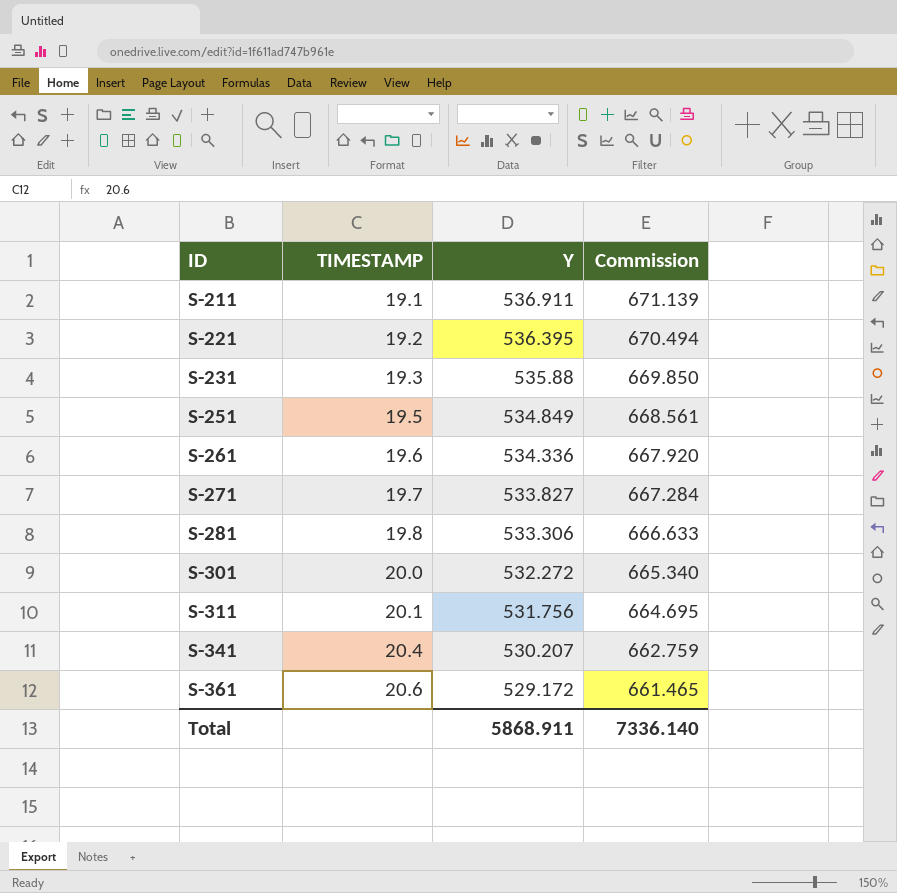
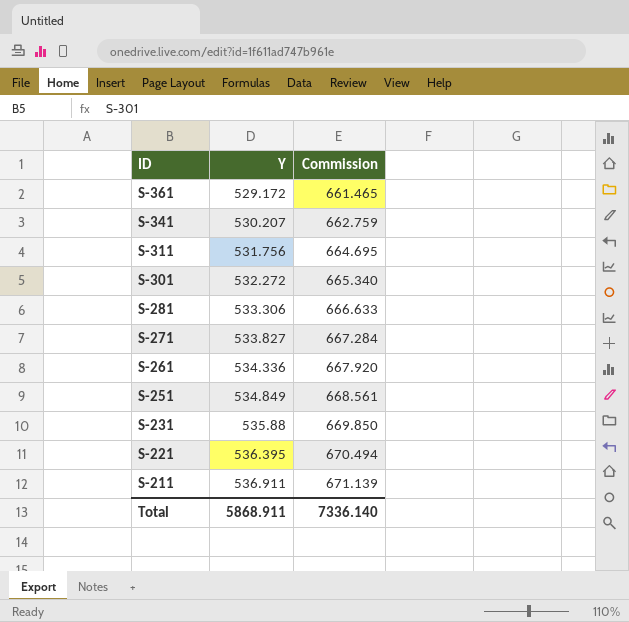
row order: ID ascending -> ID descending
column TIMESTAMP | position: 2 -> none

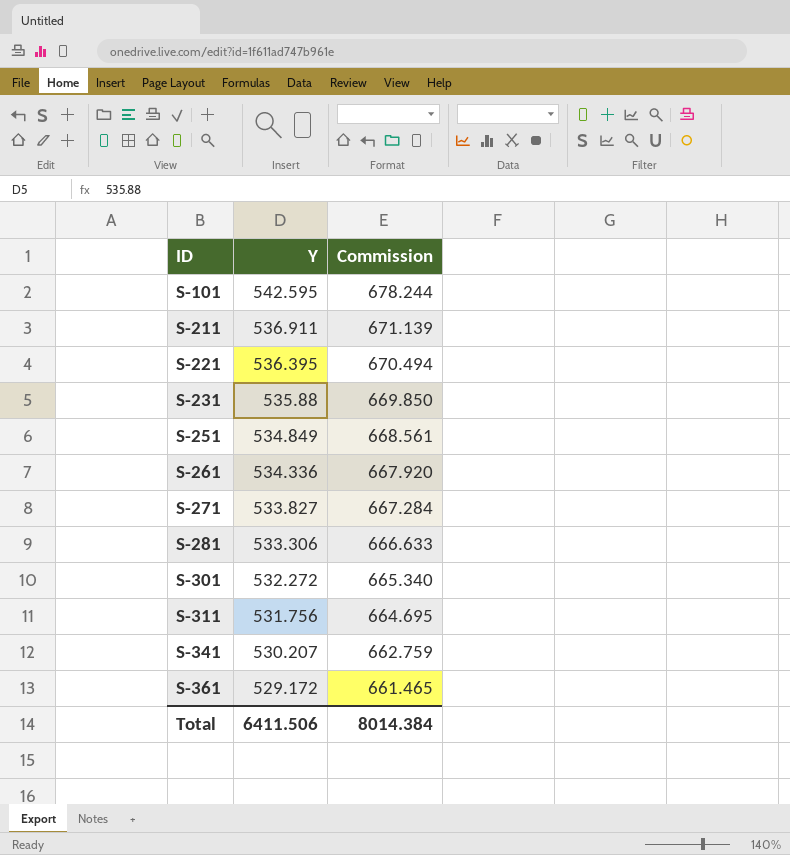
row order: ID descending -> ID ascending
row S-101: none -> 542.595 | 678.244
Total | Y: 5868.911 -> 6411.506
Total | Commission: 7336.140 -> 8014.384

